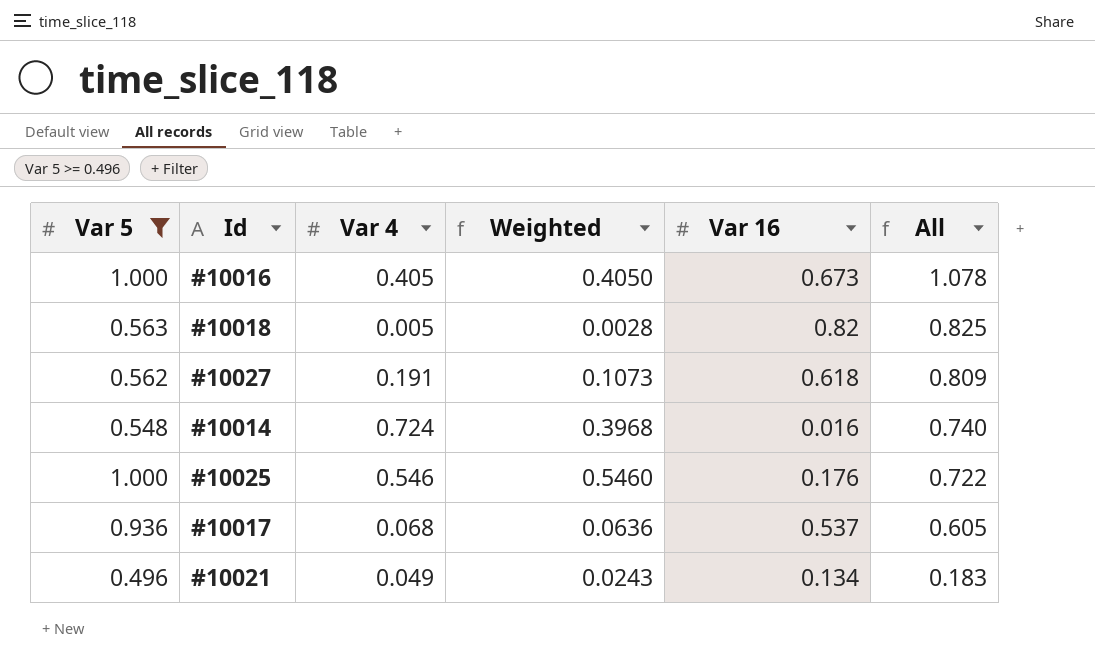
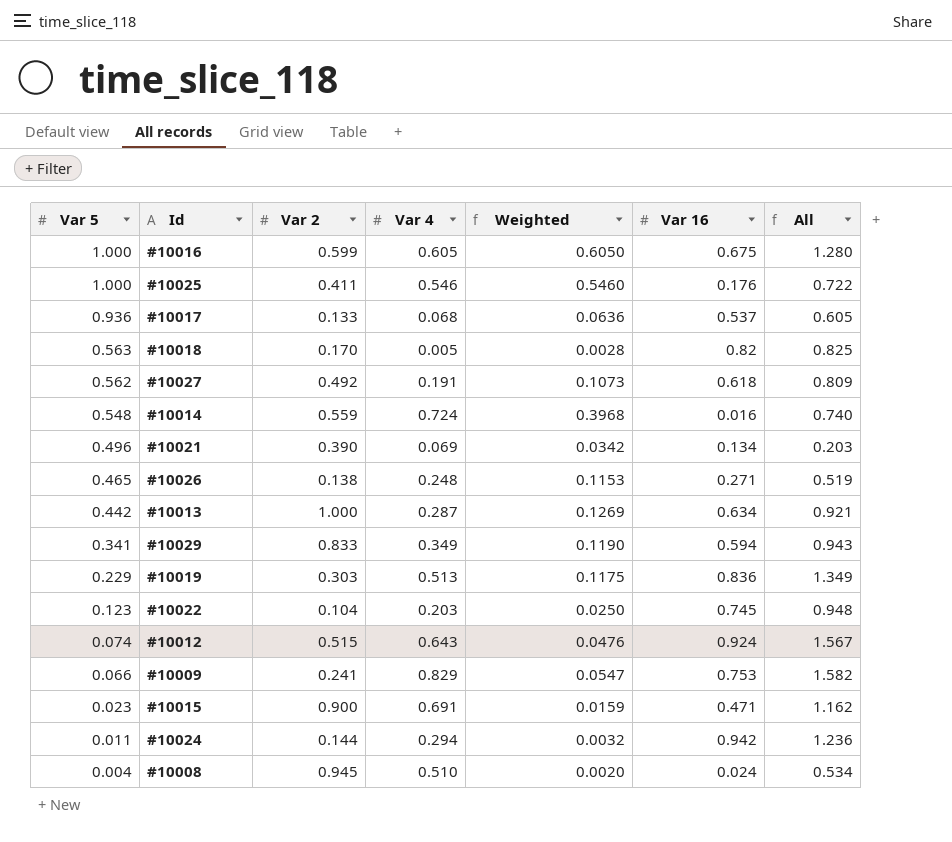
filter: Var 5 >= 0.496 -> none
row order: All descending -> Var 5 descending
column Var 2 | position: none -> 3
#10016 | Var 4: 0.405 -> 0.605
#10016 | Weighted: 0.4050 -> 0.6050
#10016 | Var 16: 0.673 -> 0.675
#10016 | All: 1.078 -> 1.280
#10021 | Var 4: 0.049 -> 0.069
#10021 | Weighted: 0.0243 -> 0.0342
#10021 | All: 0.183 -> 0.203

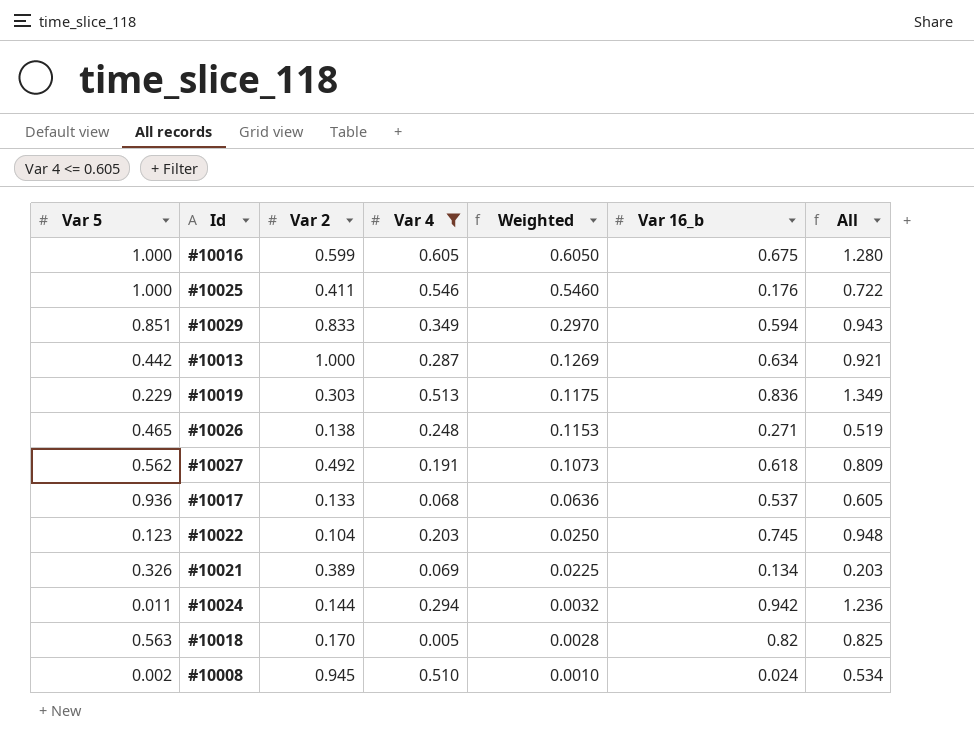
filter: none -> Var 4 <= 0.605
row order: Var 5 descending -> Weighted descending
column name: Var 16 -> Var 16_b
#10029 | Var 5: 0.341 -> 0.851
#10029 | Weighted: 0.1190 -> 0.2970
#10021 | Var 5: 0.496 -> 0.326
#10021 | Var 2: 0.390 -> 0.389
#10021 | Weighted: 0.0342 -> 0.0225
#10008 | Var 5: 0.004 -> 0.002
#10008 | Weighted: 0.0020 -> 0.0010

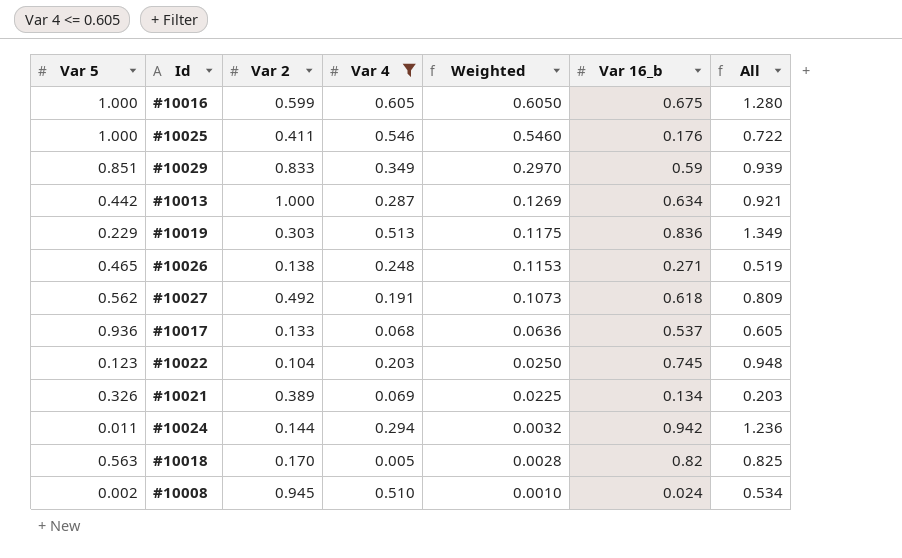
#10029 | Var 16_b: 0.594 -> 0.59
#10029 | All: 0.943 -> 0.939

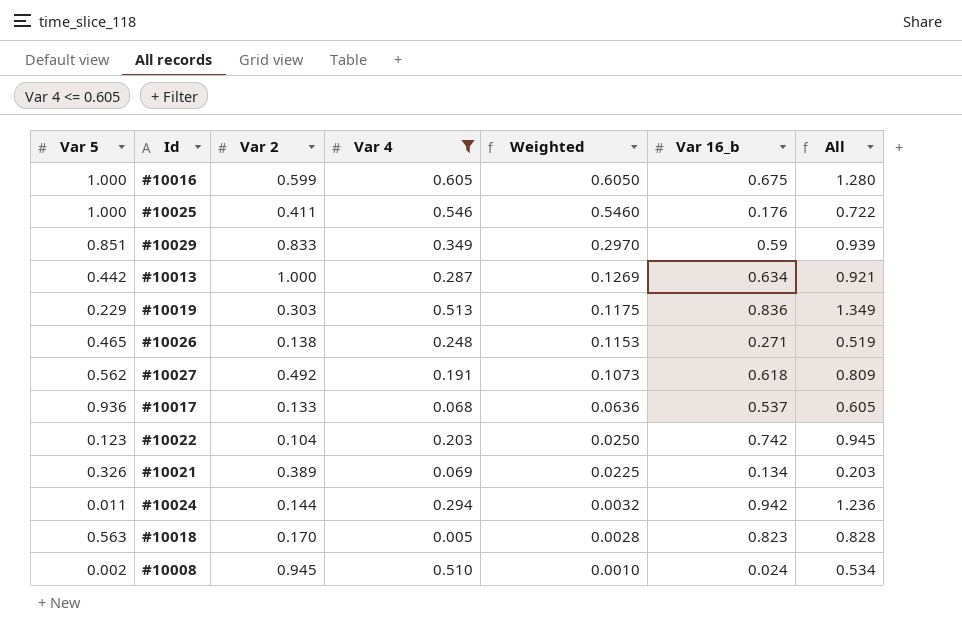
#10022 | Var 16_b: 0.745 -> 0.742
#10022 | All: 0.948 -> 0.945
#10018 | Var 16_b: 0.82 -> 0.823
#10018 | All: 0.825 -> 0.828

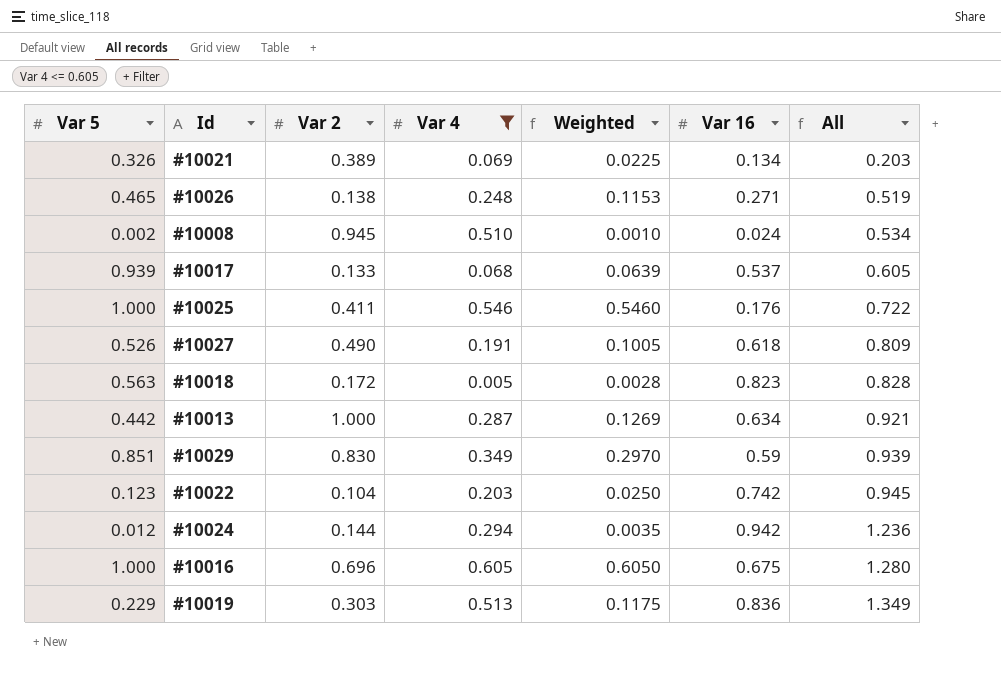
row order: Weighted descending -> All ascending
column name: Var 16_b -> Var 16
#10017 | Var 5: 0.936 -> 0.939
#10017 | Weighted: 0.0636 -> 0.0639
#10027 | Var 5: 0.562 -> 0.526
#10027 | Var 2: 0.492 -> 0.490
#10027 | Weighted: 0.1073 -> 0.1005
#10018 | Var 2: 0.170 -> 0.172
#10029 | Var 2: 0.833 -> 0.830
#10024 | Var 5: 0.011 -> 0.012
#10024 | Weighted: 0.0032 -> 0.0035
#10016 | Var 2: 0.599 -> 0.696

